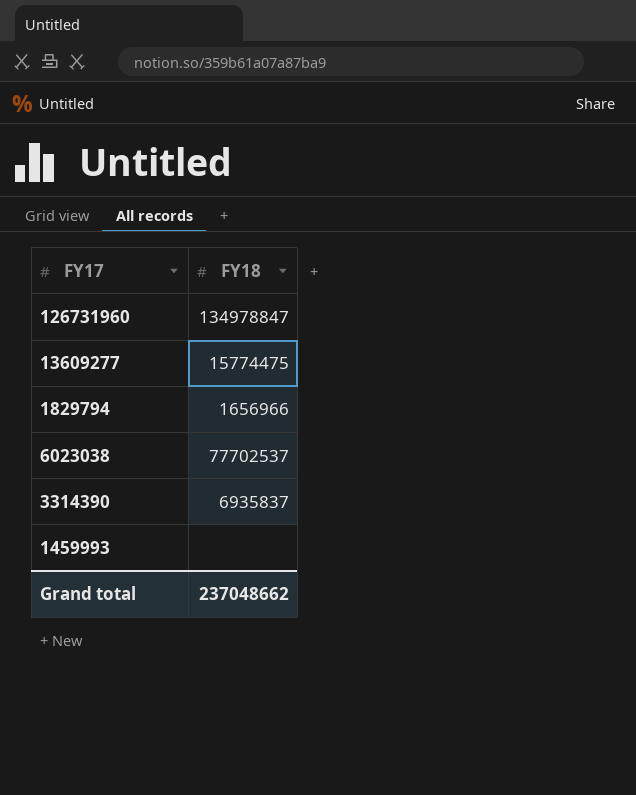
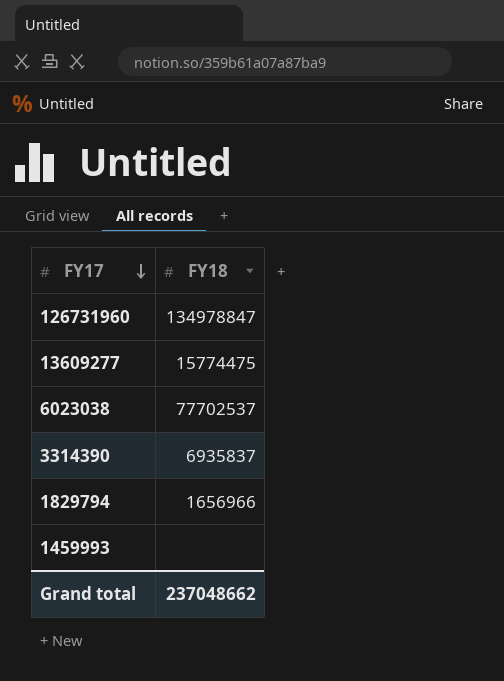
row order: none -> FY17 descending

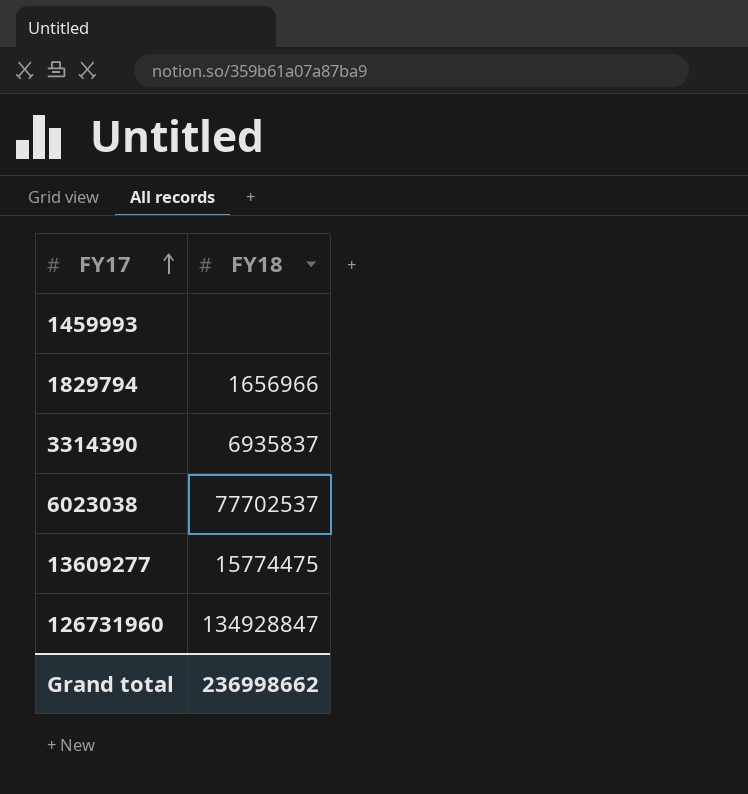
row order: FY17 descending -> FY17 ascending
126731960 | FY18: 134978847 -> 134928847
Grand total | FY18: 237048662 -> 236998662

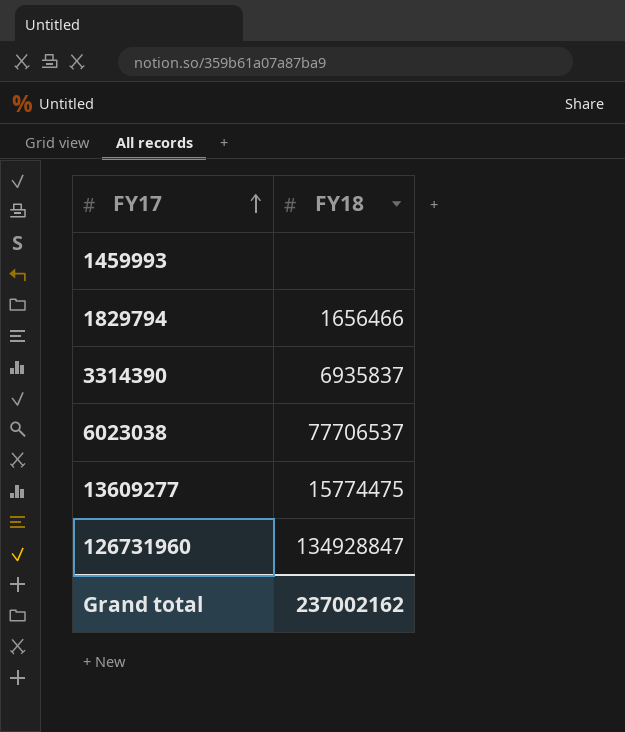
1829794 | FY18: 1656966 -> 1656466
6023038 | FY18: 77702537 -> 77706537
Grand total | FY18: 236998662 -> 237002162

